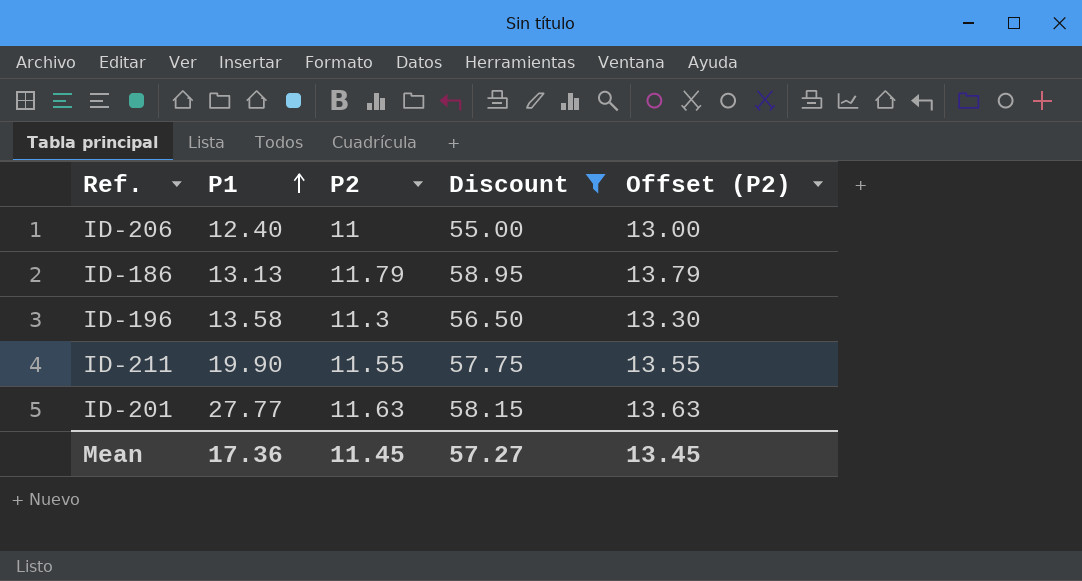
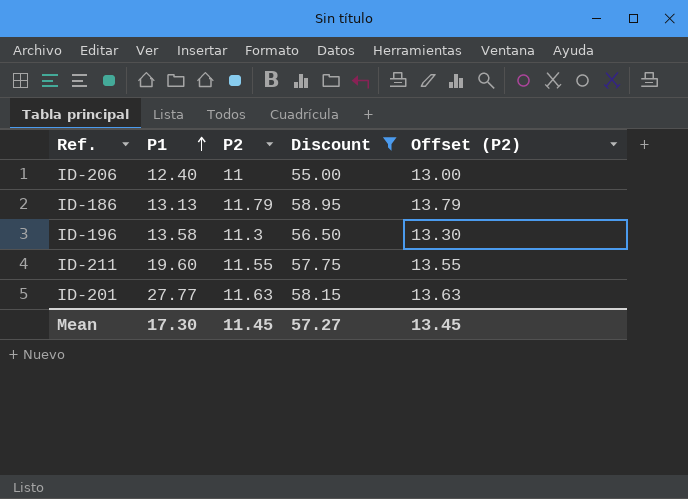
ID-211 | P1: 19.90 -> 19.60
Mean | P1: 17.36 -> 17.30

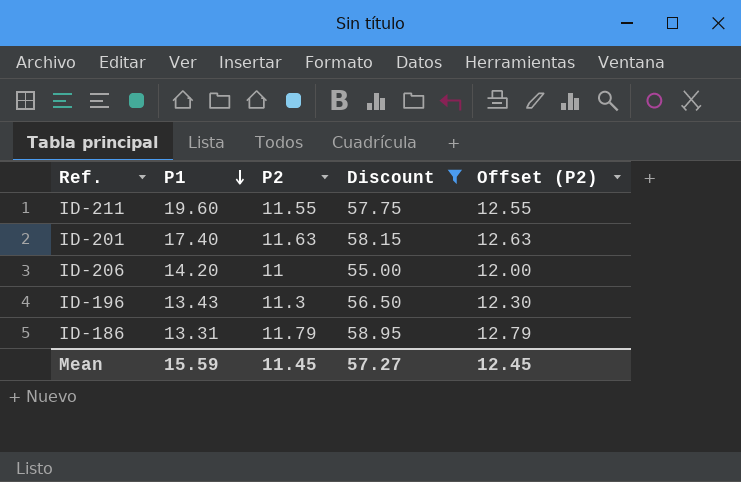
row order: P1 ascending -> P1 descending
column Offset (P2) | formula: [P2] + 2 -> [P2] + 1
ID-201 | P1: 27.77 -> 17.40
ID-206 | P1: 12.40 -> 14.20
ID-196 | P1: 13.58 -> 13.43
ID-186 | P1: 13.13 -> 13.31
Mean | P1: 17.30 -> 15.59
Mean | Offset (P2): 13.45 -> 12.45

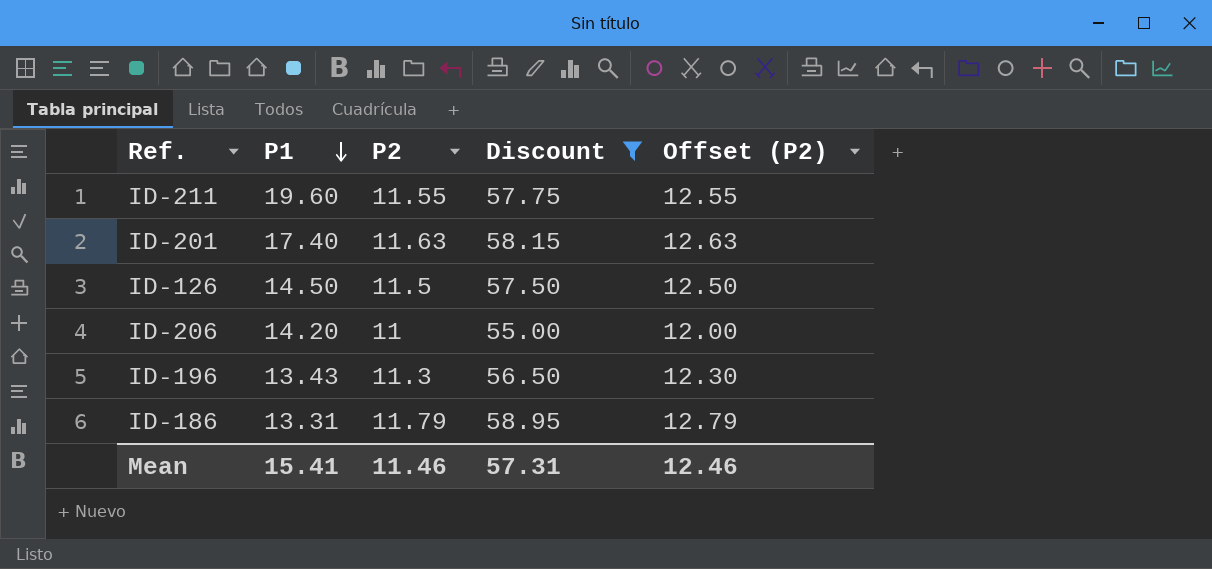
row ID-126: none -> 14.50 | 11.5 | 57.50 | 12.50
Mean | P1: 15.59 -> 15.41
Mean | P2: 11.45 -> 11.46
Mean | Discount: 57.27 -> 57.31
Mean | Offset (P2): 12.45 -> 12.46

